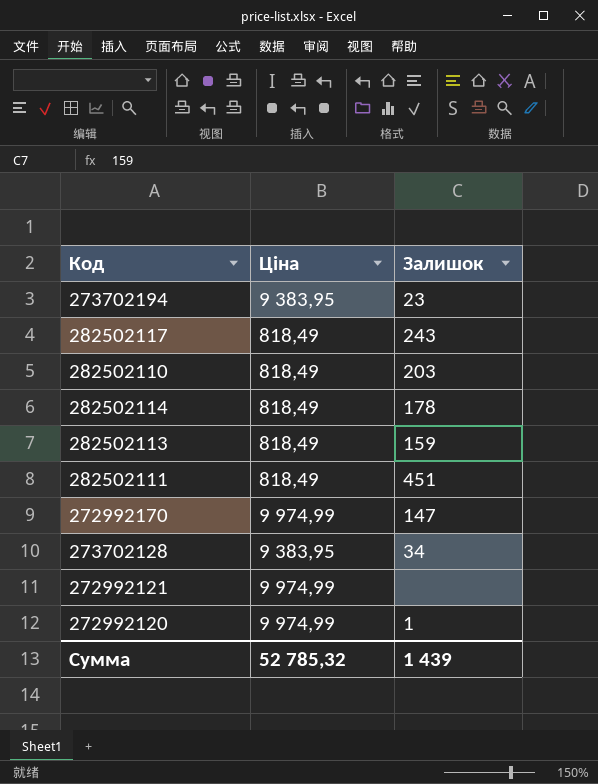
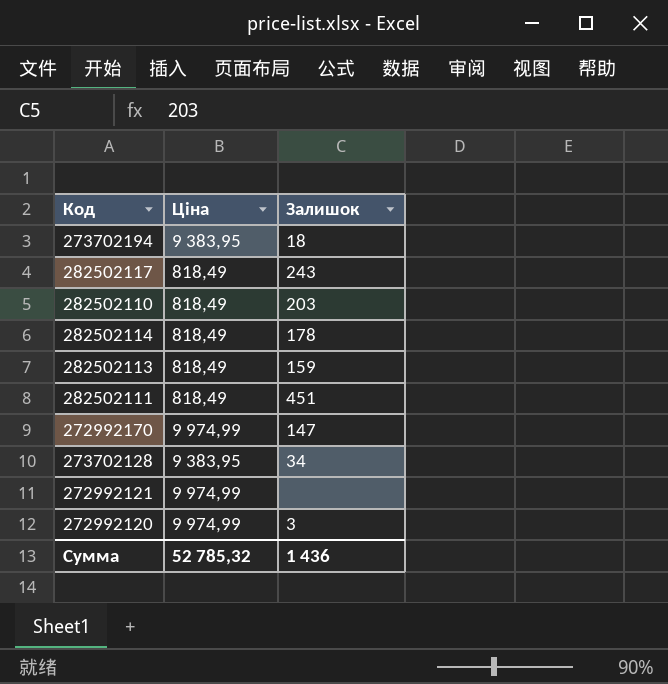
273702194 | Залишок: 23 -> 18
272992120 | Залишок: 1 -> 3
Сумма | Залишок: 1 439 -> 1 436

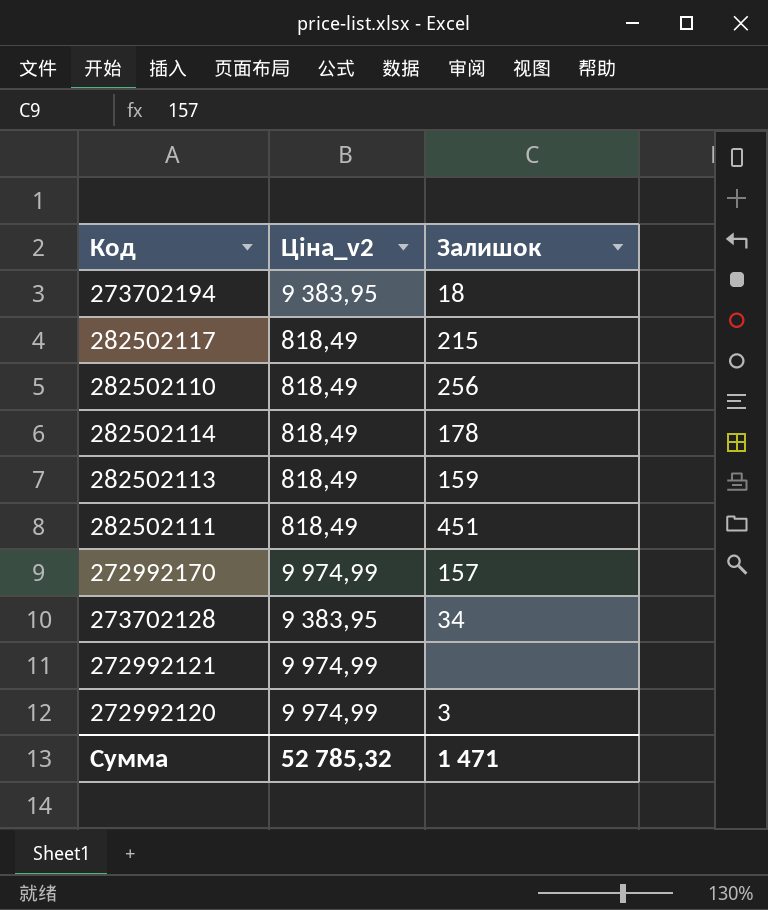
column name: Ціна -> Ціна_v2
282502117 | Залишок: 243 -> 215
282502110 | Залишок: 203 -> 256
272992170 | Залишок: 147 -> 157
Сумма | Залишок: 1 436 -> 1 471

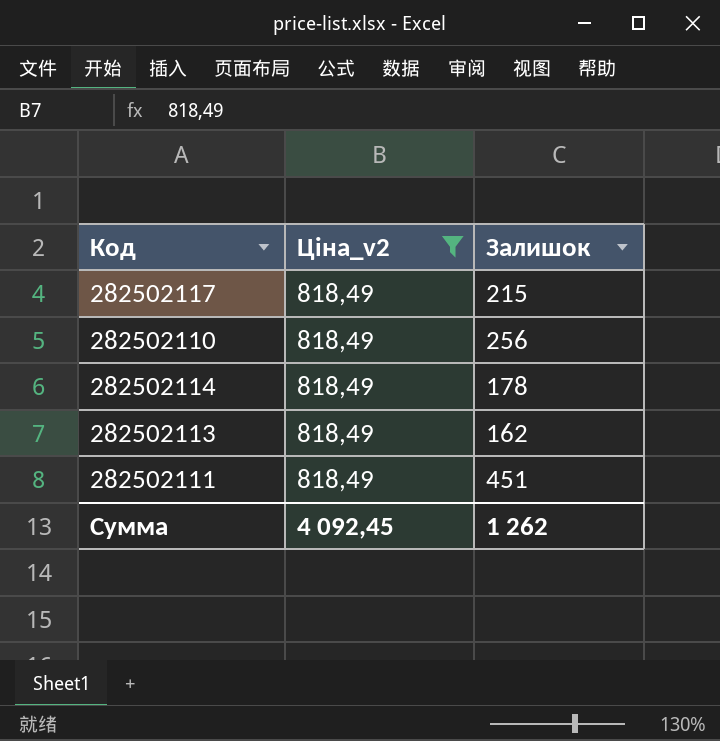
filter: none -> Ціна_v2 = 818,49
282502113 | Залишок: 159 -> 162
Сумма | Ціна_v2: 52 785,32 -> 4 092,45
Сумма | Залишок: 1 471 -> 1 262

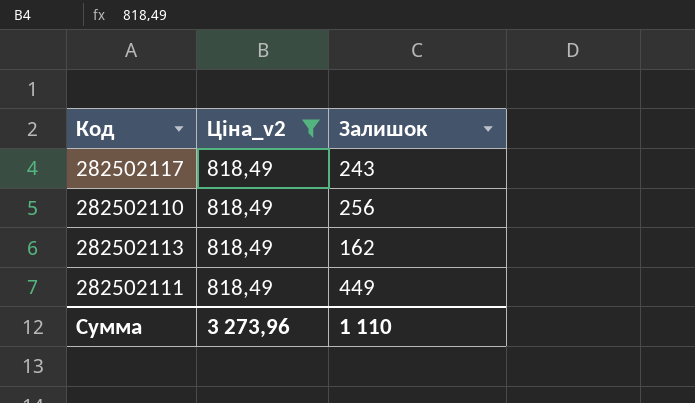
row 282502114: 818,49 | 178 -> none
282502117 | Залишок: 215 -> 243
282502111 | Залишок: 451 -> 449
Сумма | Ціна_v2: 4 092,45 -> 3 273,96
Сумма | Залишок: 1 262 -> 1 110

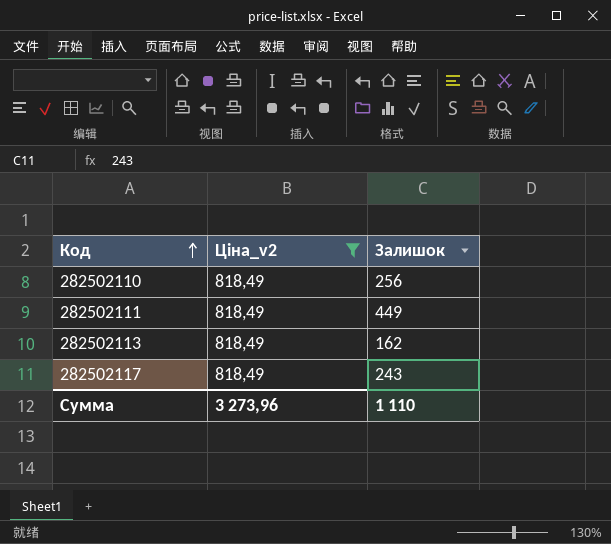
row order: none -> Код ascending

